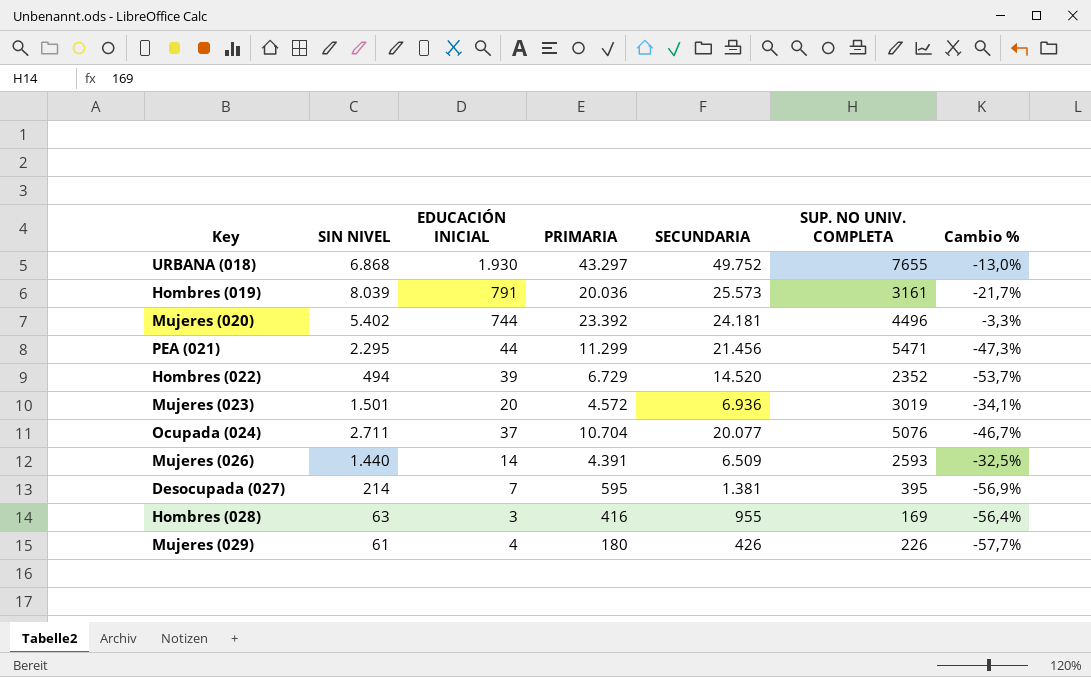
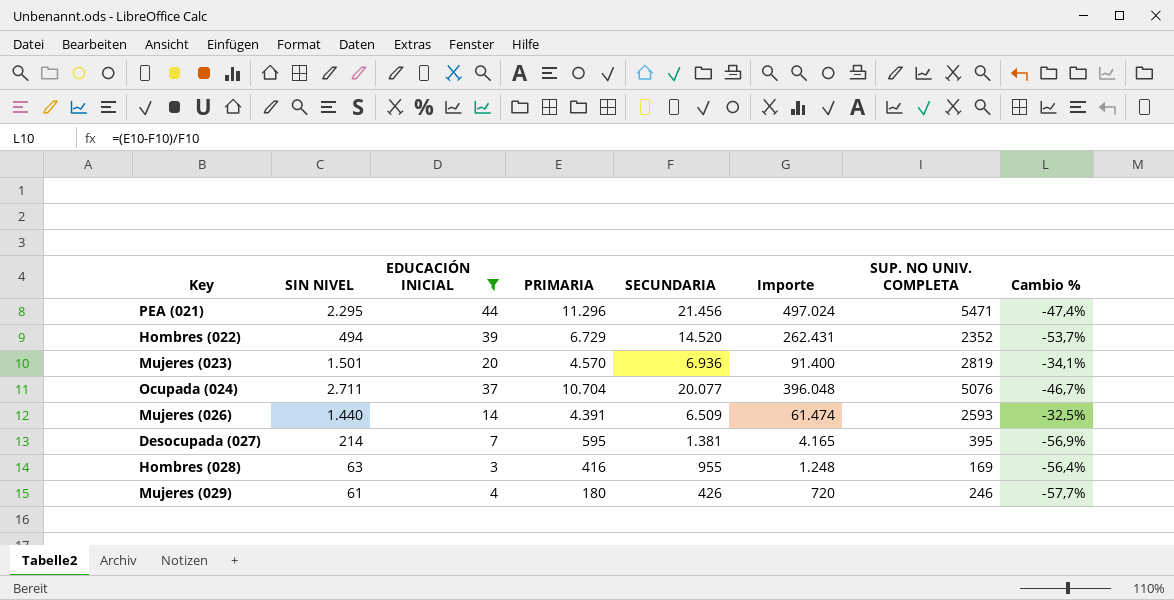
filter: none -> EDUCACIÓN INICIAL <= 44
column Importe | formula: none -> [EDUCACIÓN INICIAL] * [PRIMARIA]
PEA (021) | PRIMARIA: 11.299 -> 11.296
PEA (021) | Cambio %: -47,3% -> -47,4%
Mujeres (023) | PRIMARIA: 4.572 -> 4.570
Mujeres (023) | SUP. NO UNIV. COMPLETA: 3019 -> 2819
Mujeres (029) | SUP. NO UNIV. COMPLETA: 226 -> 246

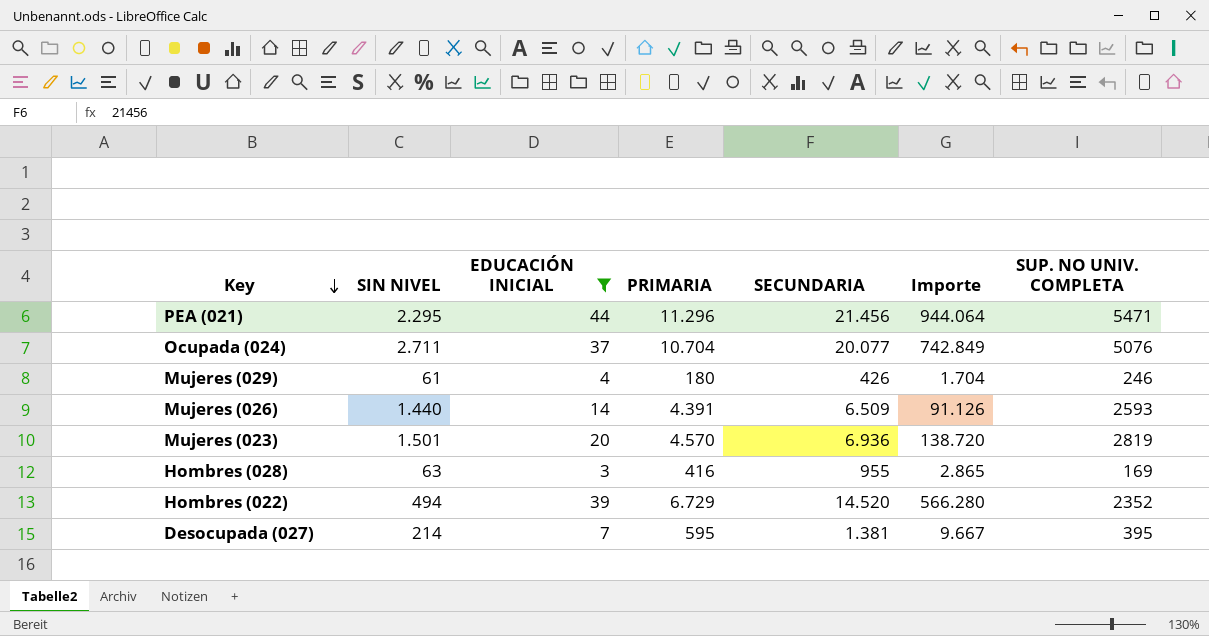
row order: none -> Key descending
column Cambio % | formula: ([PRIMARIA] - [SECUNDARIA]) / [SECUNDARIA] -> none
column Importe | formula: [EDUCACIÓN INICIAL] * [PRIMARIA] -> [EDUCACIÓN INICIAL] * [SECUNDARIA]

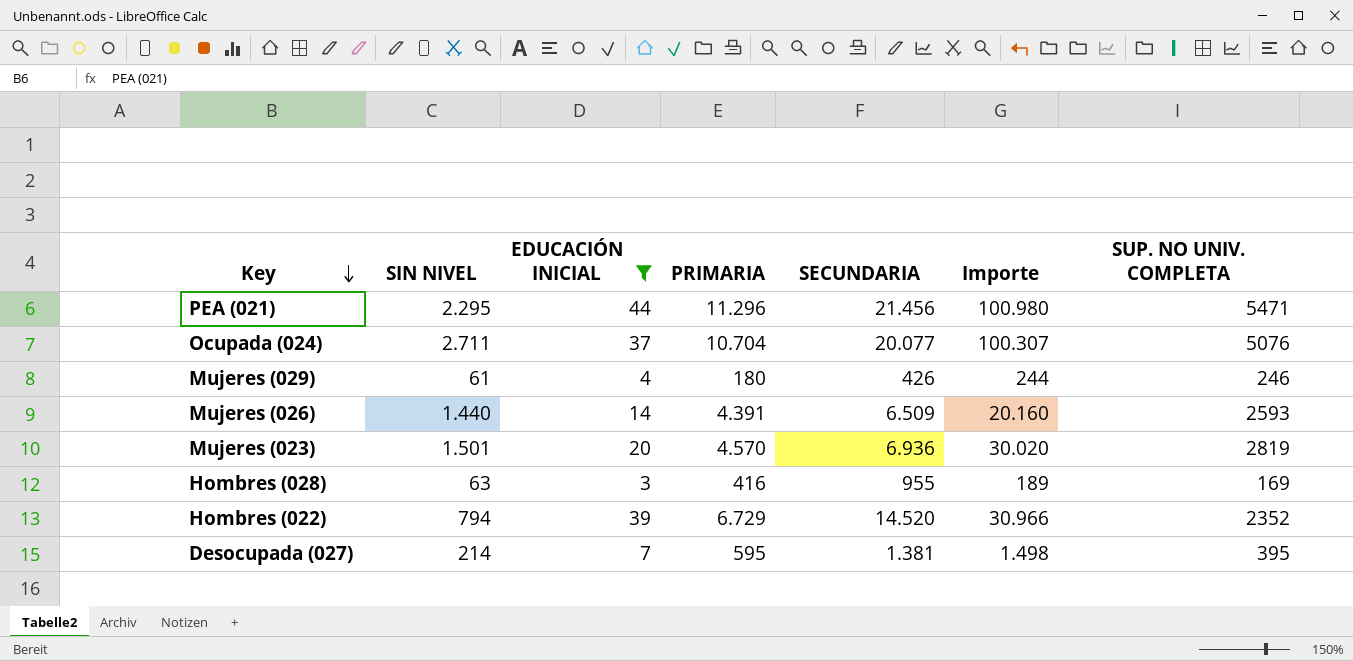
column Importe | formula: [EDUCACIÓN INICIAL] * [SECUNDARIA] -> [SIN NIVEL] * [EDUCACIÓN INICIAL]
Hombres (022) | SIN NIVEL: 494 -> 794

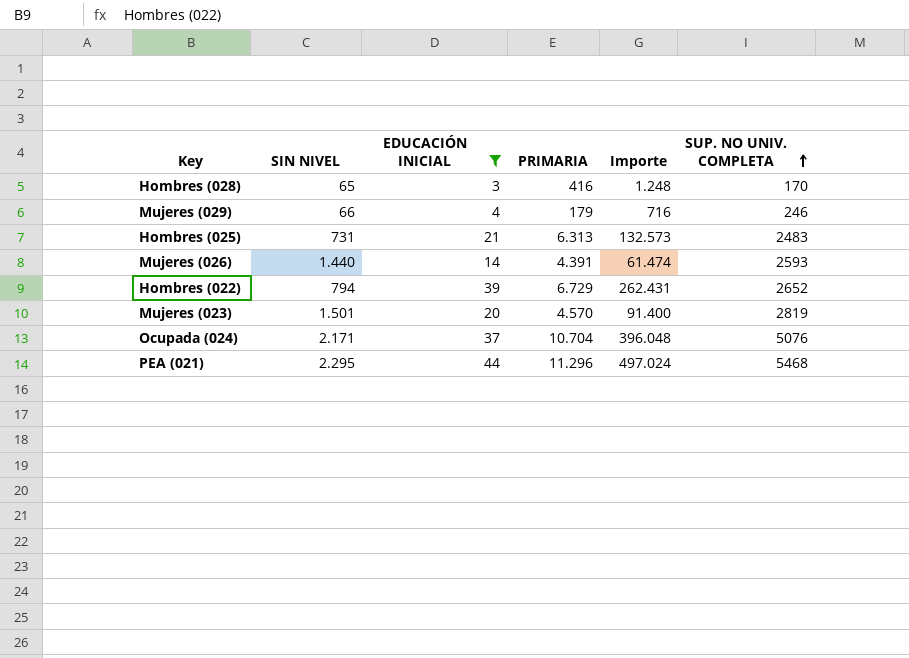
row order: Key descending -> SUP. NO UNIV. COMPLETA ascending
column SECUNDARIA | position: 5 -> none
column Importe | formula: [SIN NIVEL] * [EDUCACIÓN INICIAL] -> [EDUCACIÓN INICIAL] * [PRIMARIA]
row Desocupada (027): 214 | 7 | 595 | 1.381 | 1.498 | 395 -> none
Hombres (028) | SIN NIVEL: 63 -> 65
Hombres (028) | SUP. NO UNIV. COMPLETA: 169 -> 170
Mujeres (029) | SIN NIVEL: 61 -> 66
Mujeres (029) | PRIMARIA: 180 -> 179
row Hombres (025): none -> 731 | 21 | 6.313 | 132.573 | 2483
Hombres (022) | SUP. NO UNIV. COMPLETA: 2352 -> 2652
Ocupada (024) | SIN NIVEL: 2.711 -> 2.171
PEA (021) | SUP. NO UNIV. COMPLETA: 5471 -> 5468

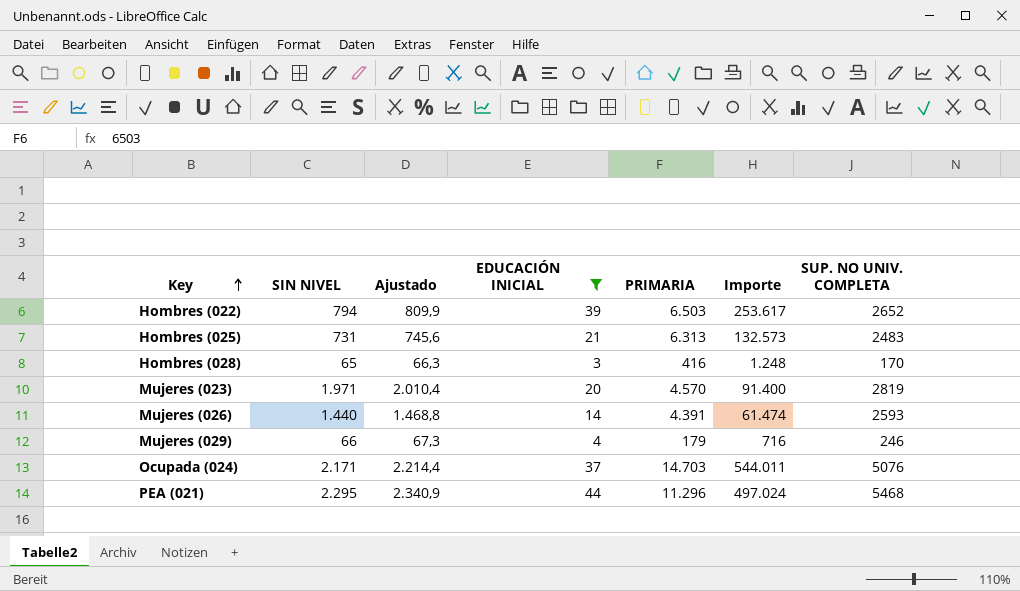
row order: SUP. NO UNIV. COMPLETA ascending -> Key ascending
column Ajustado | formula: none -> [SIN NIVEL] * 1,02
Hombres (022) | PRIMARIA: 6.729 -> 6.503
Hombres (022) | Importe: 262.431 -> 253.617
Mujeres (023) | SIN NIVEL: 1.501 -> 1.971
Ocupada (024) | PRIMARIA: 10.704 -> 14.703
Ocupada (024) | Importe: 396.048 -> 544.011

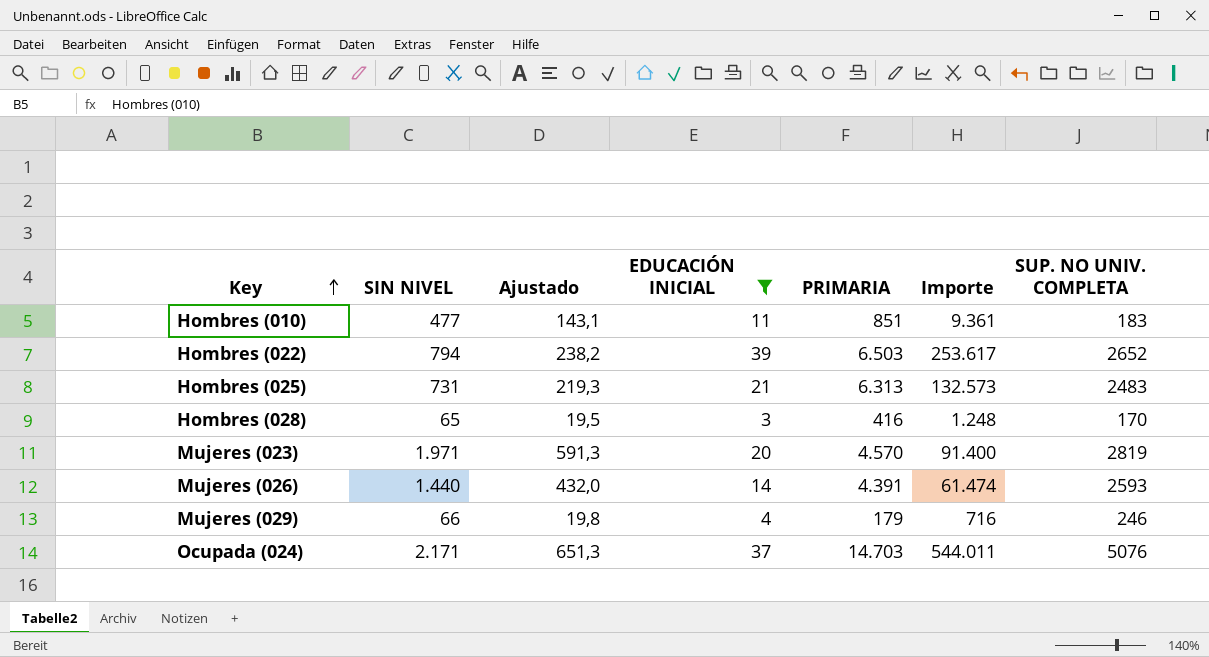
column Ajustado | formula: [SIN NIVEL] * 1,02 -> [SIN NIVEL] * 0,3
row PEA (021): 2.295 | 2.340,9 | 44 | 11.296 | 497.024 | 5468 -> none
row Hombres (010): none -> 477 | 143,1 | 11 | 851 | 9.361 | 183

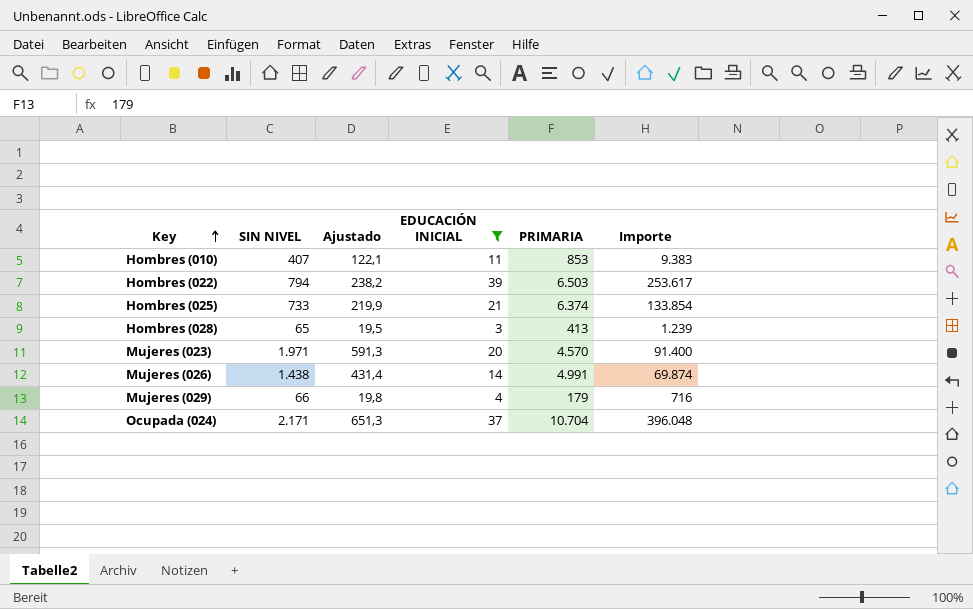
column SUP. NO UNIV. COMPLETA | position: 7 -> none
Hombres (010) | SIN NIVEL: 477 -> 407
Hombres (010) | Ajustado: 143,1 -> 122,1
Hombres (010) | PRIMARIA: 851 -> 853
Hombres (010) | Importe: 9.361 -> 9.383
Hombres (025) | SIN NIVEL: 731 -> 733
Hombres (025) | Ajustado: 219,3 -> 219,9
Hombres (025) | PRIMARIA: 6.313 -> 6.374
Hombres (025) | Importe: 132.573 -> 133.854
Hombres (028) | PRIMARIA: 416 -> 413
Hombres (028) | Importe: 1.248 -> 1.239
Mujeres (026) | SIN NIVEL: 1.440 -> 1.438
Mujeres (026) | Ajustado: 432,0 -> 431,4
Mujeres (026) | PRIMARIA: 4.391 -> 4.991
Mujeres (026) | Importe: 61.474 -> 69.874
Ocupada (024) | PRIMARIA: 14.703 -> 10.704
Ocupada (024) | Importe: 544.011 -> 396.048

